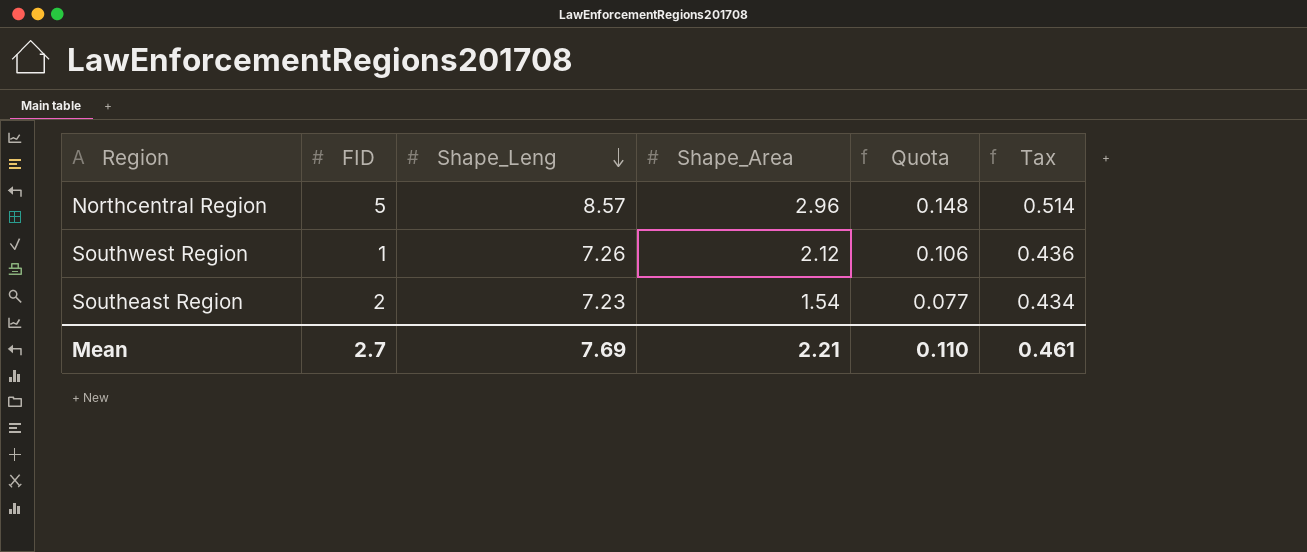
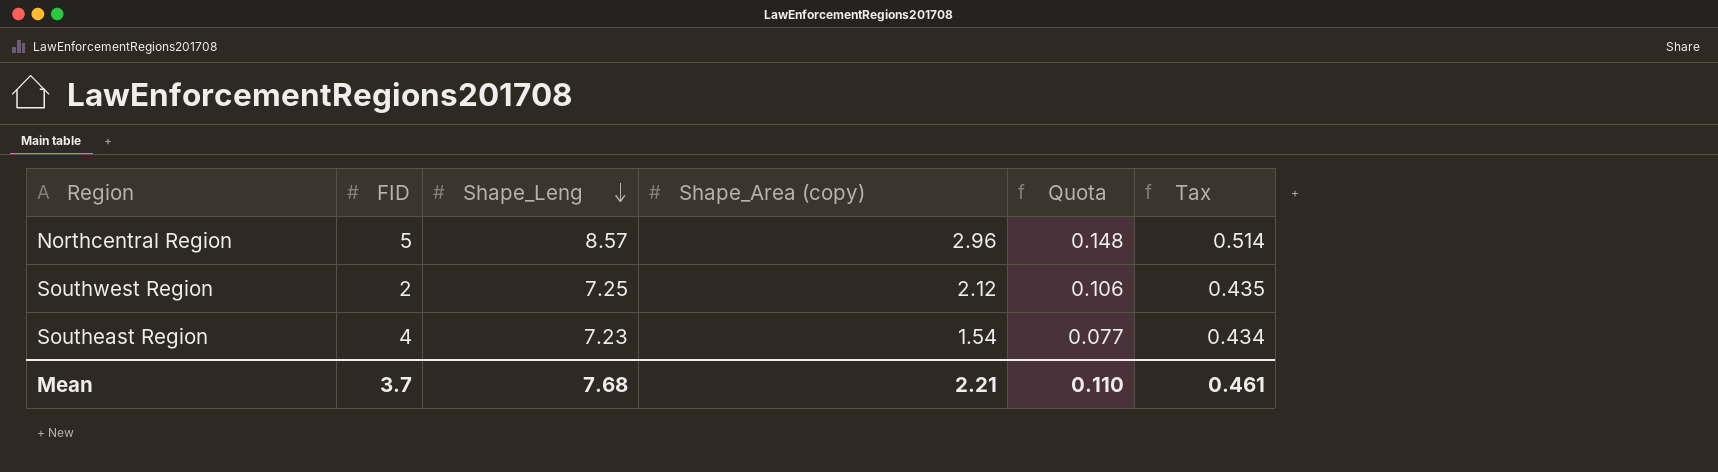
column name: Shape_Area -> Shape_Area (copy)
Southwest Region | FID: 1 -> 2
Southwest Region | Shape_Leng: 7.26 -> 7.25
Southwest Region | Tax: 0.436 -> 0.435
Southeast Region | FID: 2 -> 4
Mean | FID: 2.7 -> 3.7
Mean | Shape_Leng: 7.69 -> 7.68

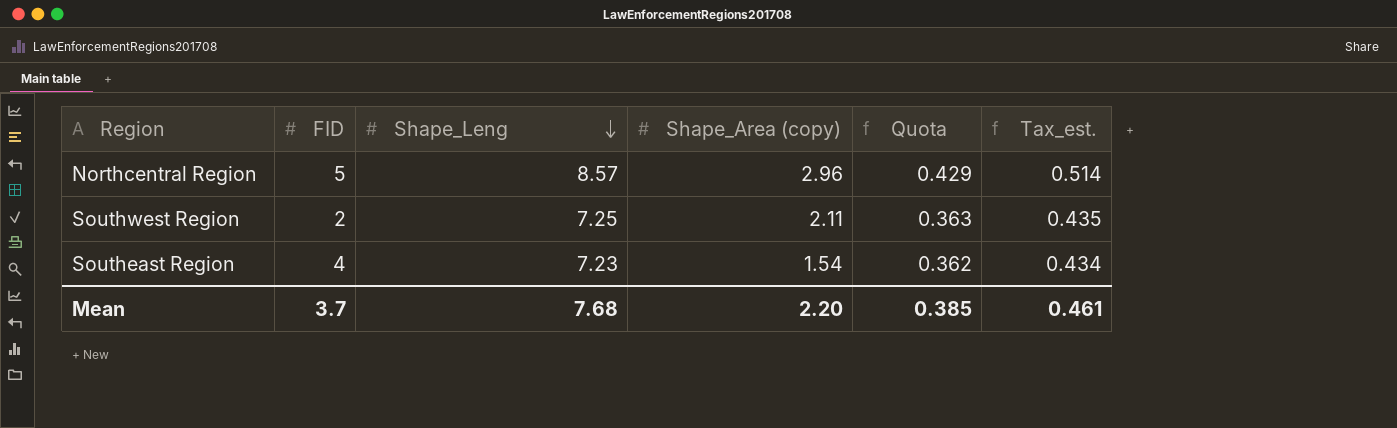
column Quota | formula: [Shape_Area (copy)] * 0.05 -> [Shape_Leng] * 0.05
column name: Tax -> Tax_est.
Southwest Region | Shape_Area (copy): 2.12 -> 2.11
Mean | Shape_Area (copy): 2.21 -> 2.20
Mean | Quota: 0.110 -> 0.385

